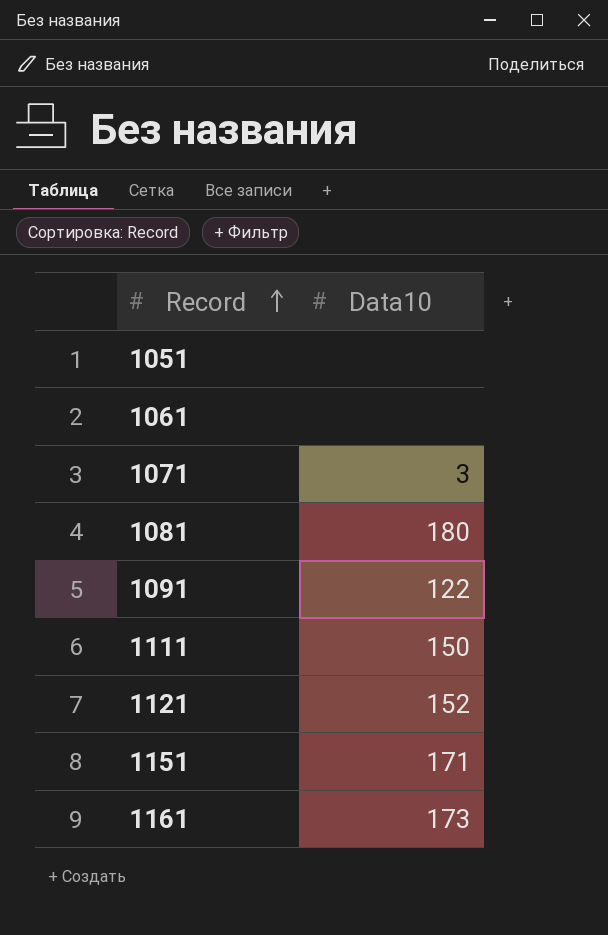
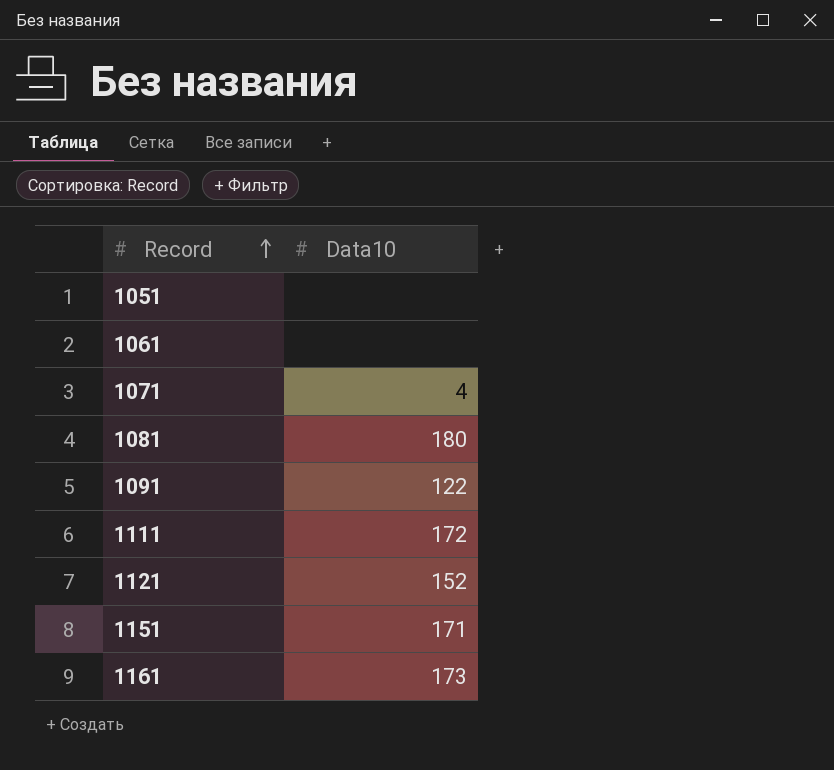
1071 | Data10: 3 -> 4
1111 | Data10: 150 -> 172

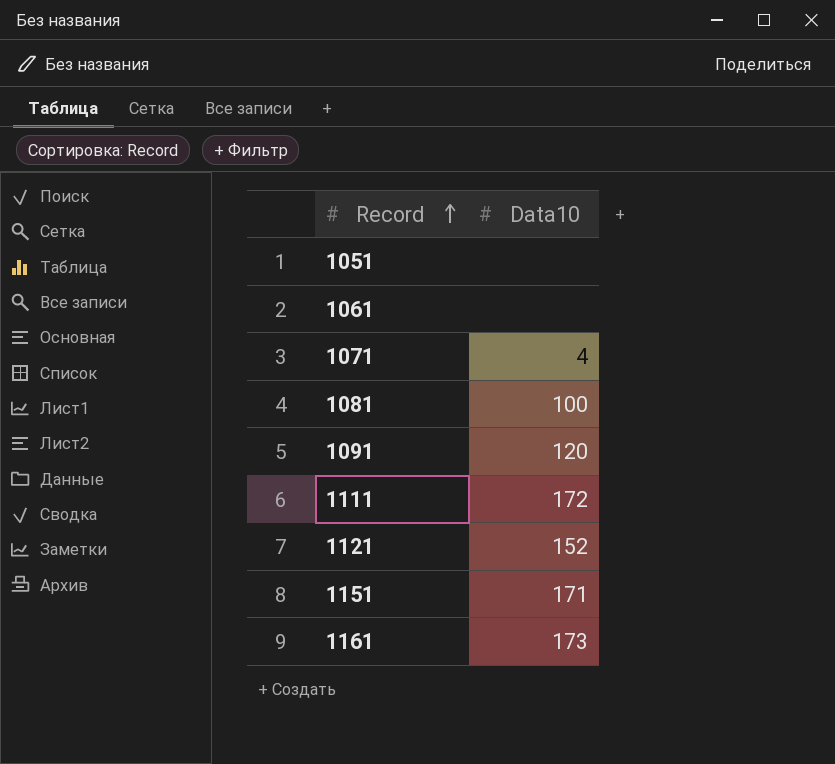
1081 | Data10: 180 -> 100
1091 | Data10: 122 -> 120

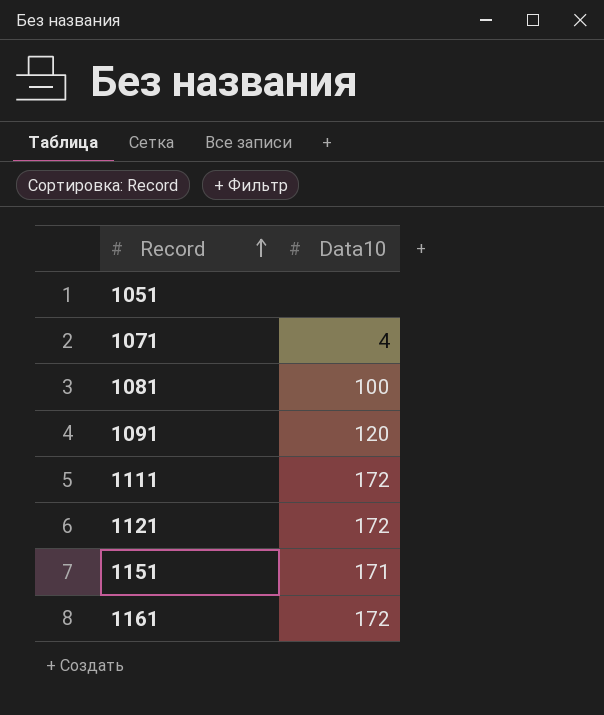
row 1061: none -> none
1121 | Data10: 152 -> 172
1161 | Data10: 173 -> 172

